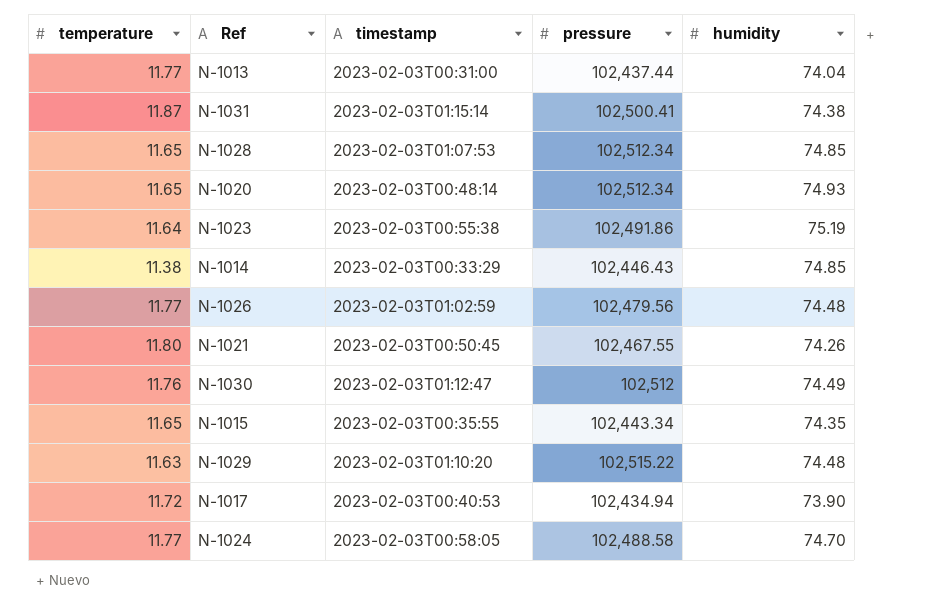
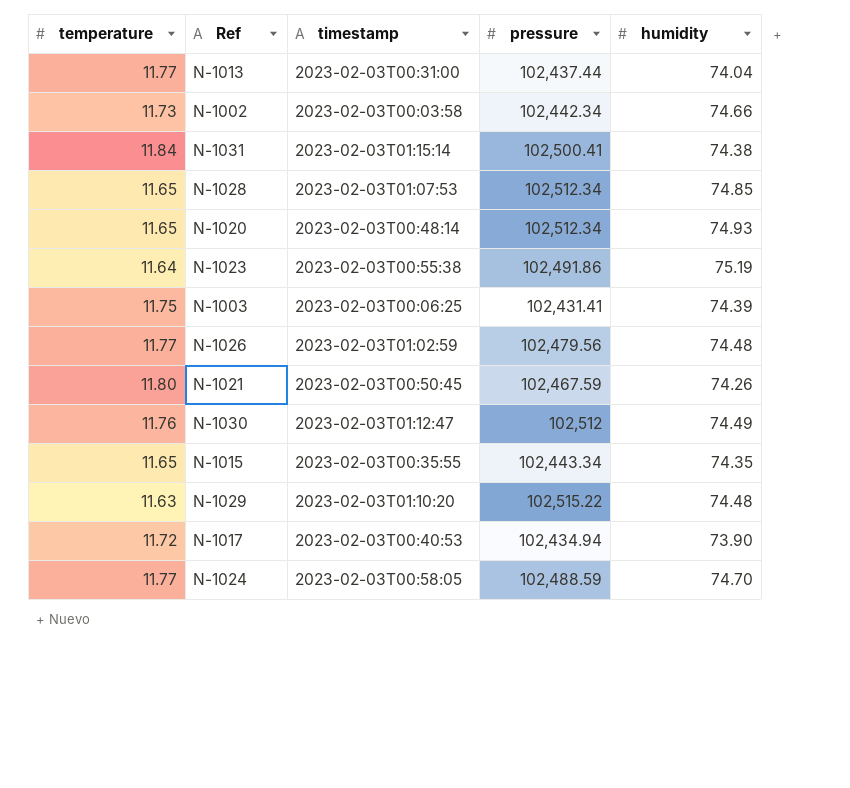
row N-1014: 11.38 | 2023-02-03T00:33:29 | 102,446.43 | 74.85 -> none
row N-1002: none -> 11.73 | 2023-02-03T00:03:58 | 102,442.34 | 74.66
N-1031 | temperature: 11.87 -> 11.84
row N-1003: none -> 11.75 | 2023-02-03T00:06:25 | 102,431.41 | 74.39
N-1021 | pressure: 102,467.55 -> 102,467.59
N-1024 | pressure: 102,488.58 -> 102,488.59

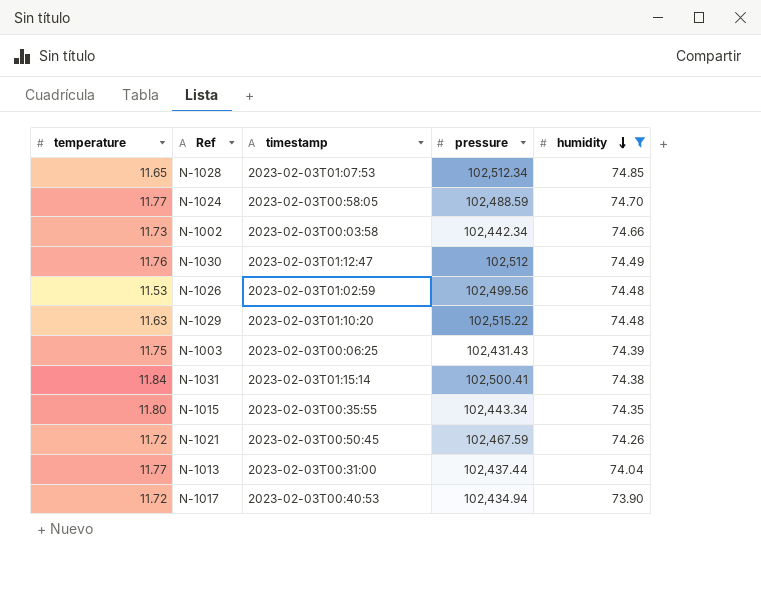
filter: none -> humidity <= 74.85
row order: none -> humidity descending
N-1026 | temperature: 11.77 -> 11.53
N-1026 | pressure: 102,479.56 -> 102,499.56
N-1003 | pressure: 102,431.41 -> 102,431.43
N-1015 | temperature: 11.65 -> 11.80
N-1021 | temperature: 11.80 -> 11.72

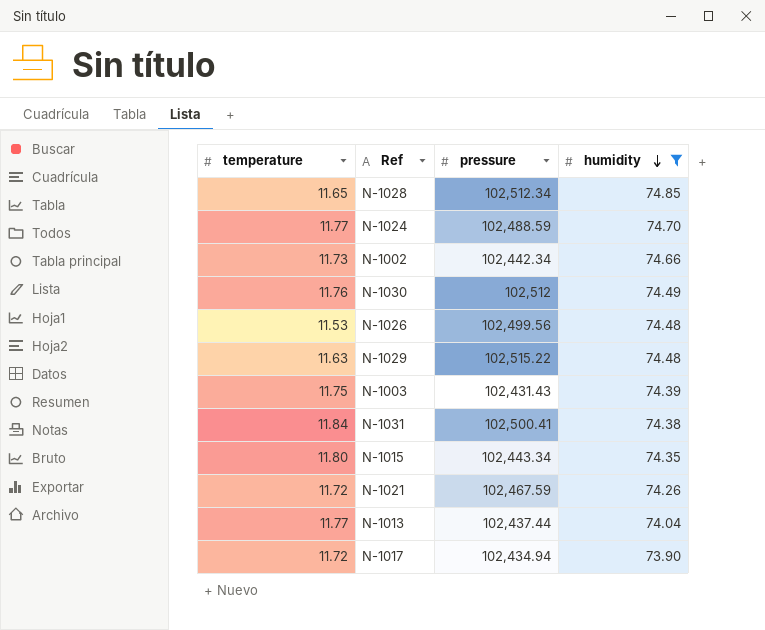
column timestamp | position: 3 -> none

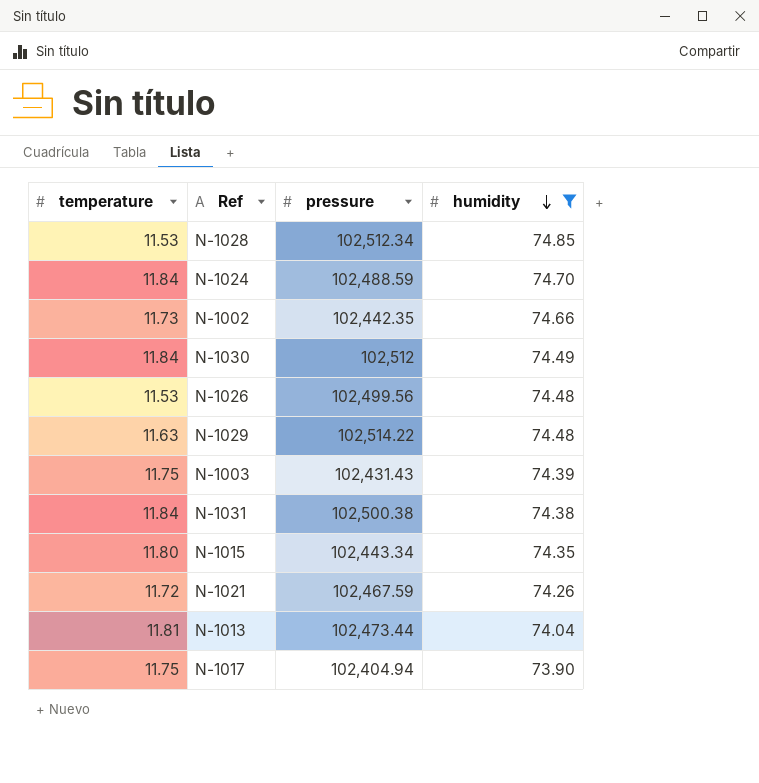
N-1028 | temperature: 11.65 -> 11.53
N-1024 | temperature: 11.77 -> 11.84
N-1002 | pressure: 102,442.34 -> 102,442.35
N-1030 | temperature: 11.76 -> 11.84
N-1029 | pressure: 102,515.22 -> 102,514.22
N-1031 | pressure: 102,500.41 -> 102,500.38
N-1013 | temperature: 11.77 -> 11.81
N-1013 | pressure: 102,437.44 -> 102,473.44
N-1017 | temperature: 11.72 -> 11.75
N-1017 | pressure: 102,434.94 -> 102,404.94

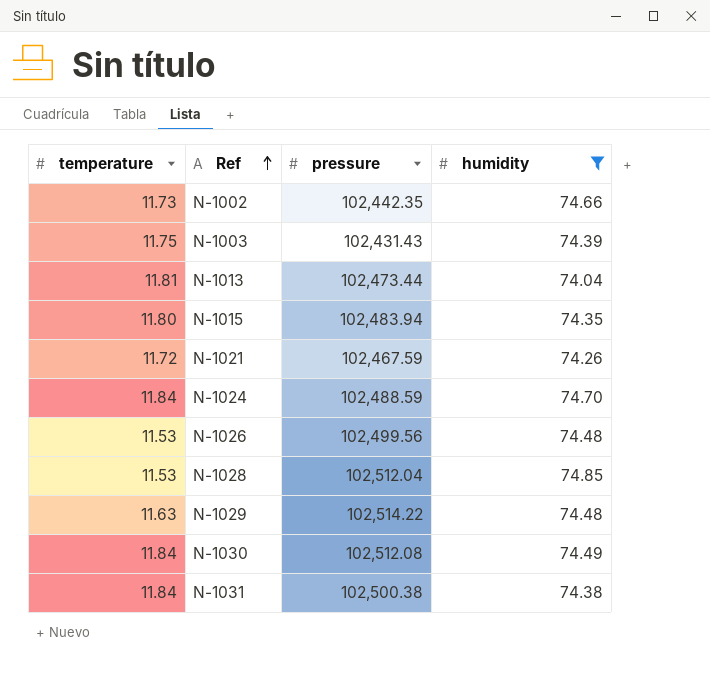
row order: humidity descending -> Ref ascending
row N-1017: 11.75 | 102,404.94 | 73.90 -> none
N-1015 | pressure: 102,443.34 -> 102,483.94
N-1028 | pressure: 102,512.34 -> 102,512.04
N-1030 | pressure: 102,512 -> 102,512.08

